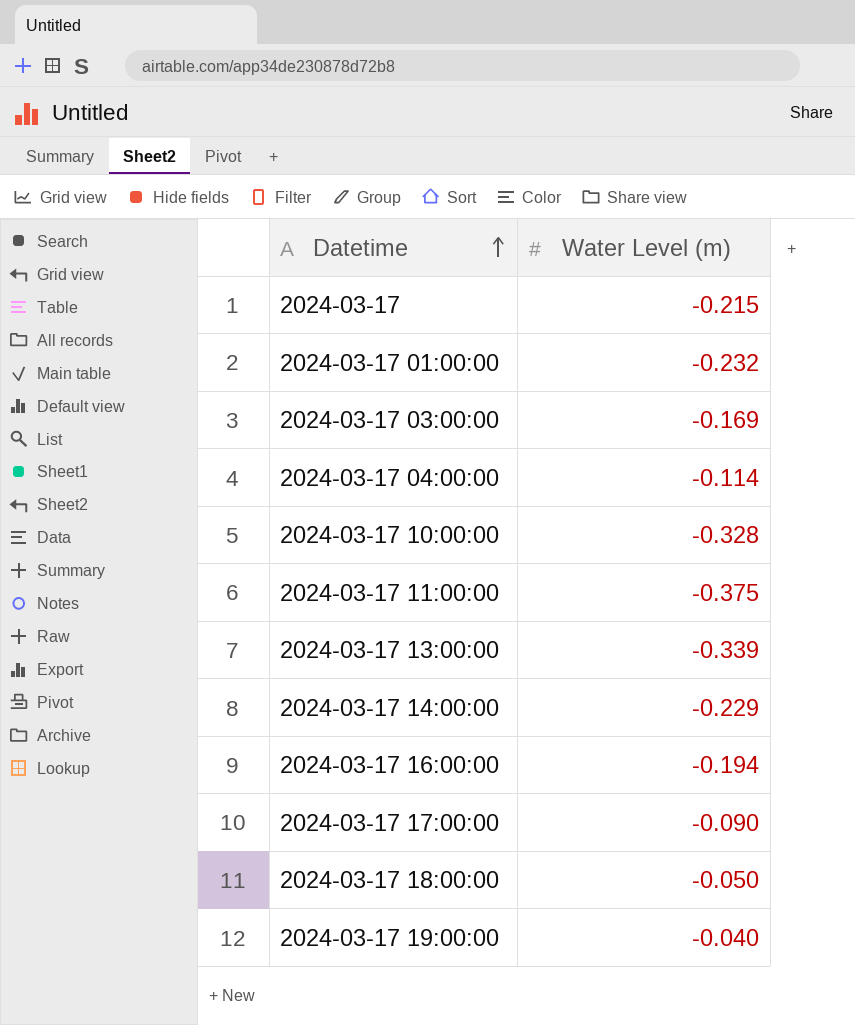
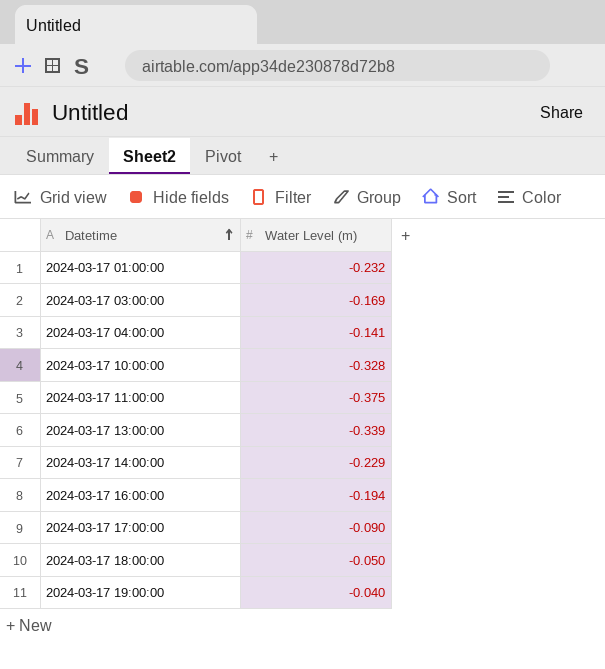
row 2024-03-17: -0.215 -> none
2024-03-17 04:00:00 | Water Level (m): -0.114 -> -0.141

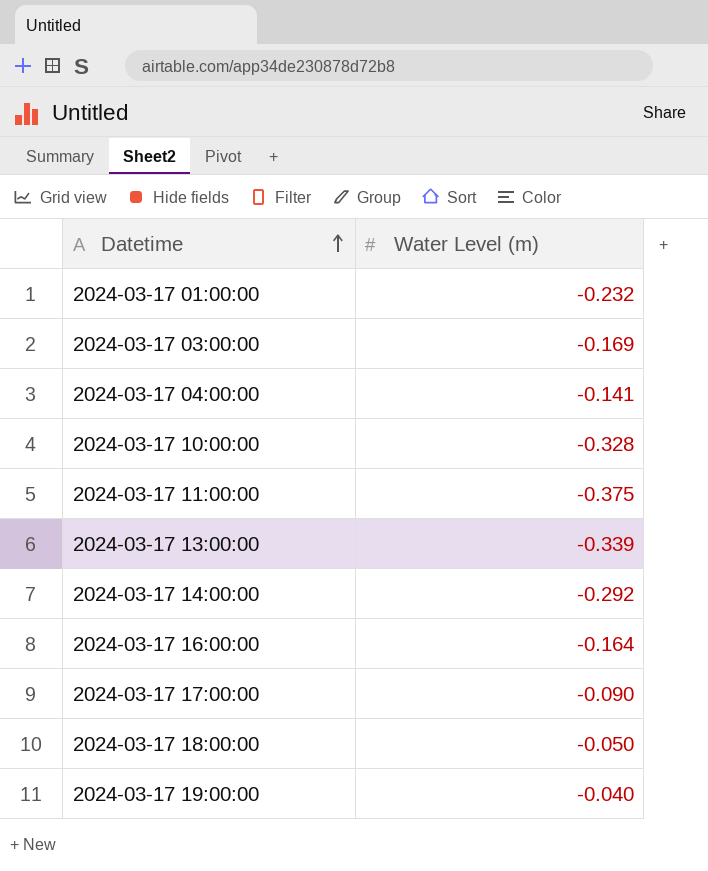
2024-03-17 14:00:00 | Water Level (m): -0.229 -> -0.292
2024-03-17 16:00:00 | Water Level (m): -0.194 -> -0.164

